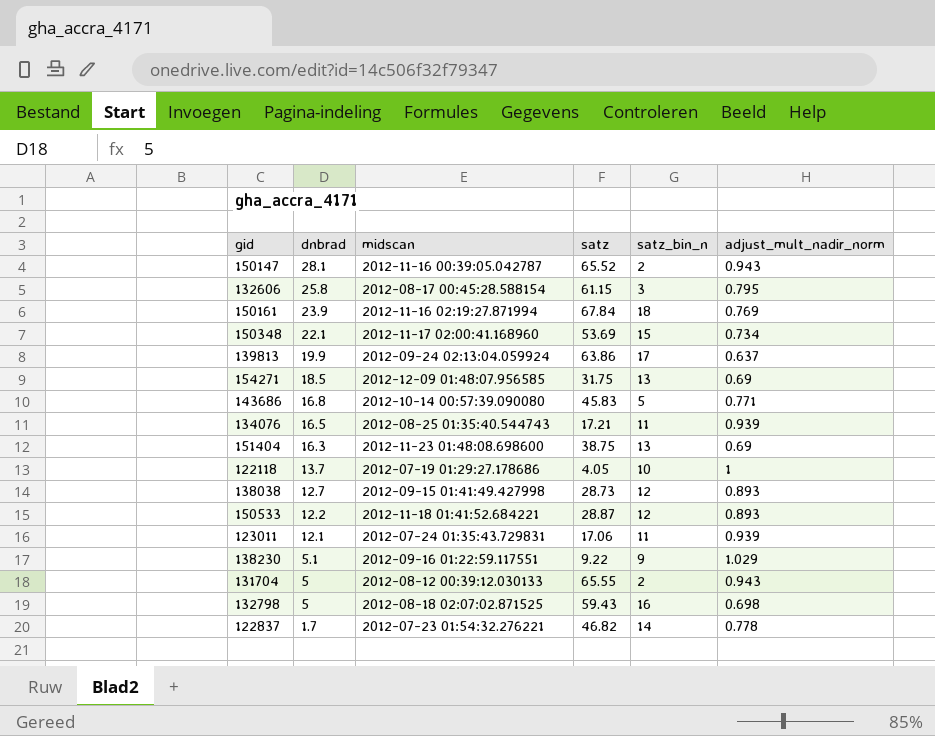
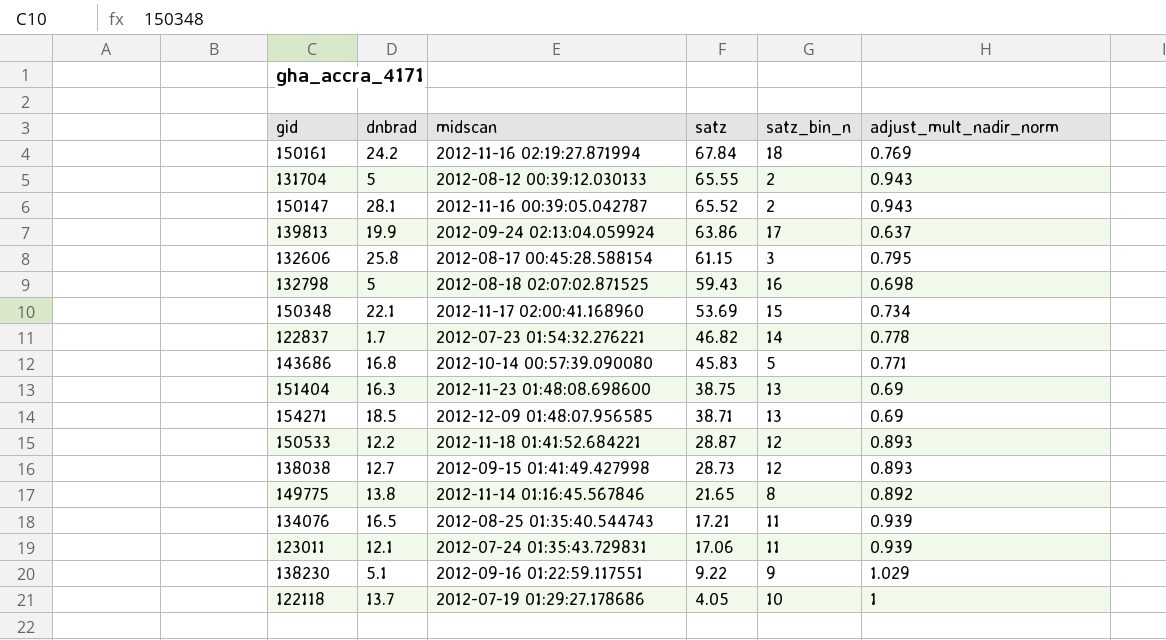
row order: dnbrad descending -> satz descending
150161 | dnbrad: 23.9 -> 24.2
154271 | satz: 31.75 -> 38.71
row 149775: none -> 13.8 | 2012-11-14 01:16:45.567846 | 21.65 | 8 | 0.892

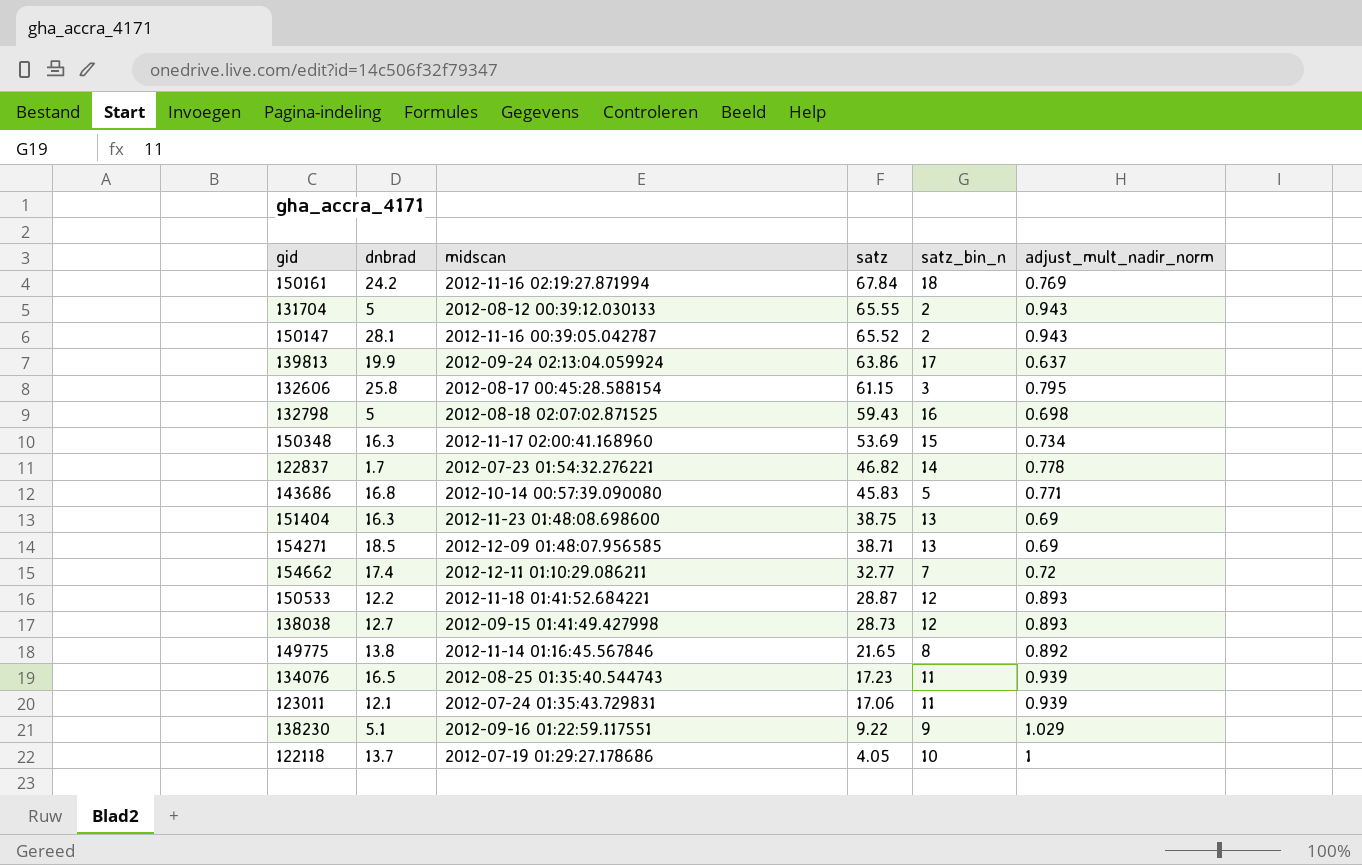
150348 | dnbrad: 22.1 -> 16.3
row 154662: none -> 17.4 | 2012-12-11 01:10:29.086211 | 32.77 | 7 | 0.72
134076 | satz: 17.21 -> 17.23

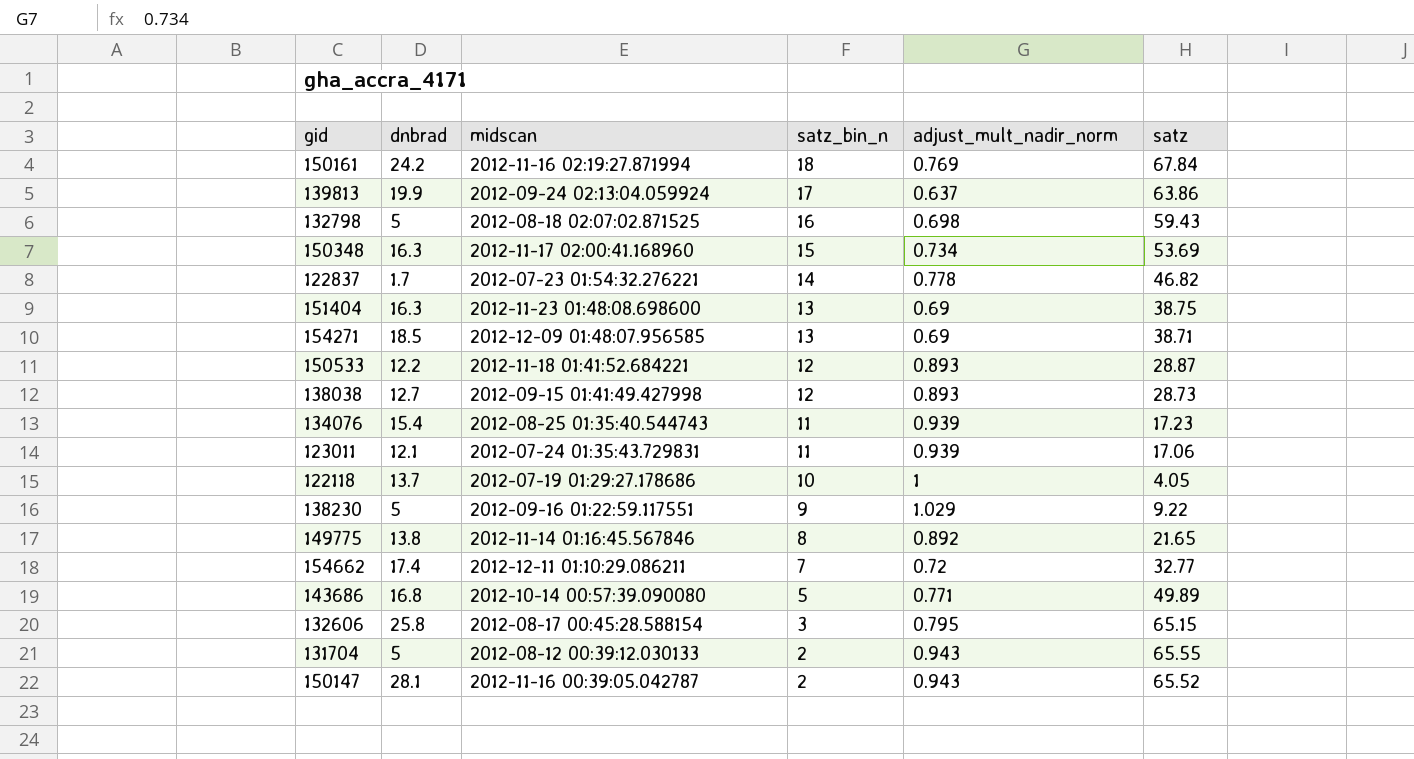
row order: satz descending -> satz_bin_n descending
column satz | position: 4 -> 6
134076 | dnbrad: 16.5 -> 15.4
138230 | dnbrad: 5.1 -> 5
143686 | satz: 45.83 -> 49.89
132606 | satz: 61.15 -> 65.15

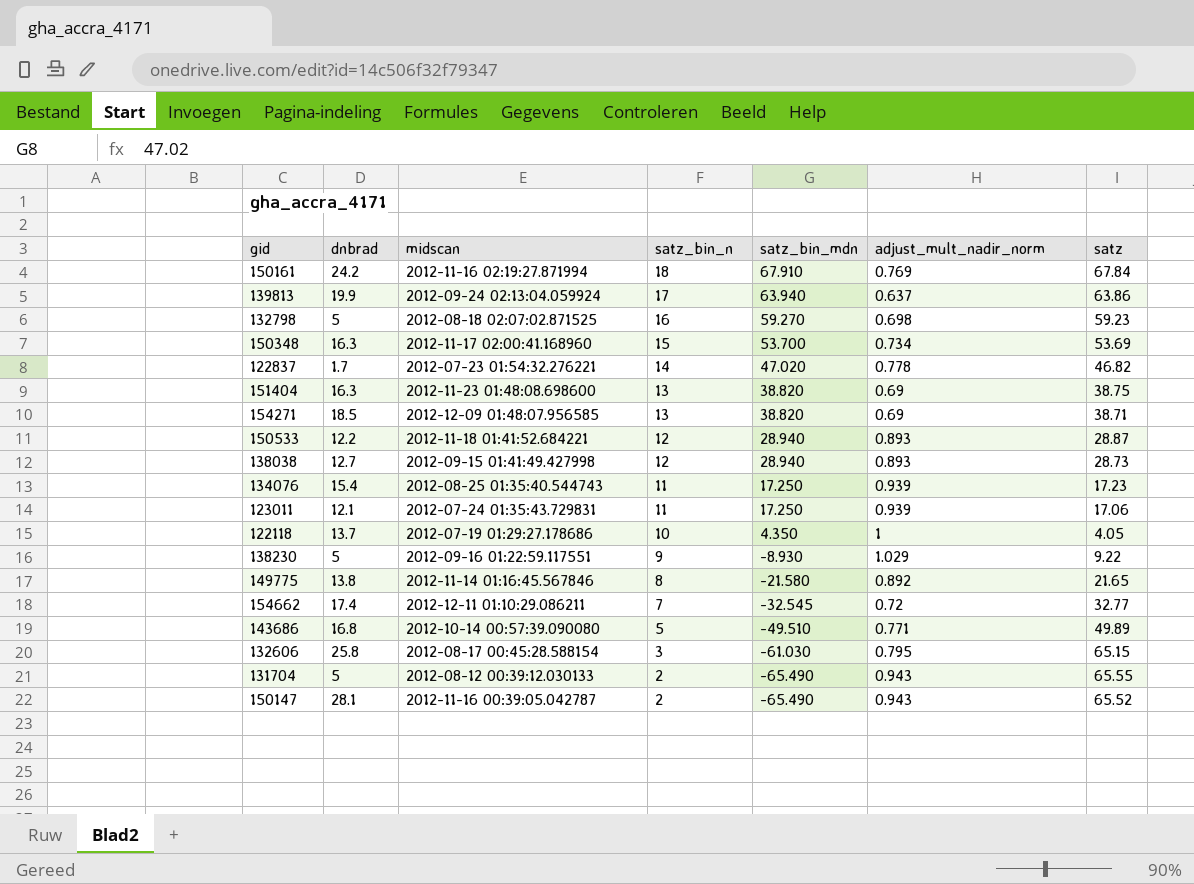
column satz_bin_mdn | position: none -> 5
132798 | satz: 59.43 -> 59.23

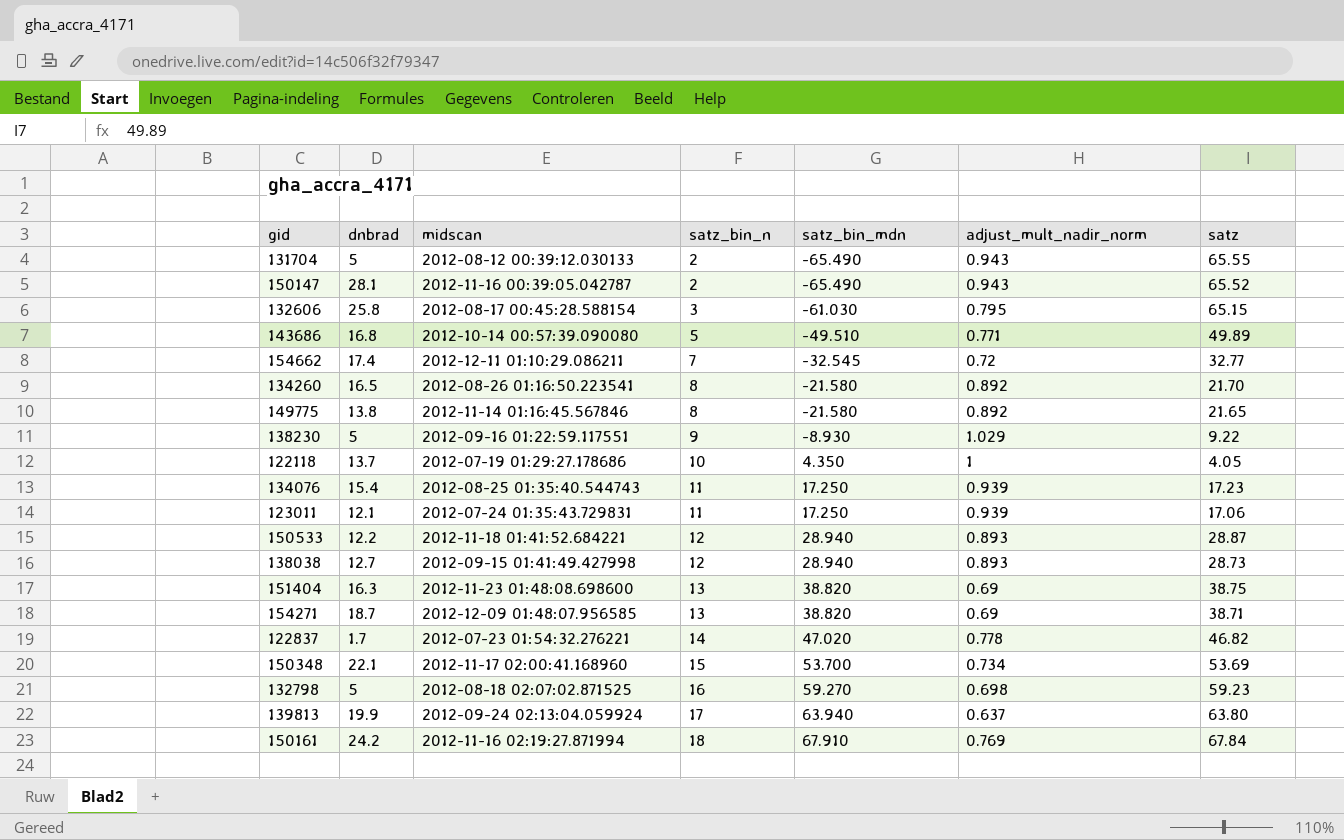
row order: satz_bin_n descending -> satz_bin_n ascending
row 134260: none -> 16.5 | 2012-08-26 01:16:50.223541 | 8 | -21.580 | 0.892 | 21.70
154271 | dnbrad: 18.5 -> 18.7
150348 | dnbrad: 16.3 -> 22.1
139813 | satz: 63.86 -> 63.80

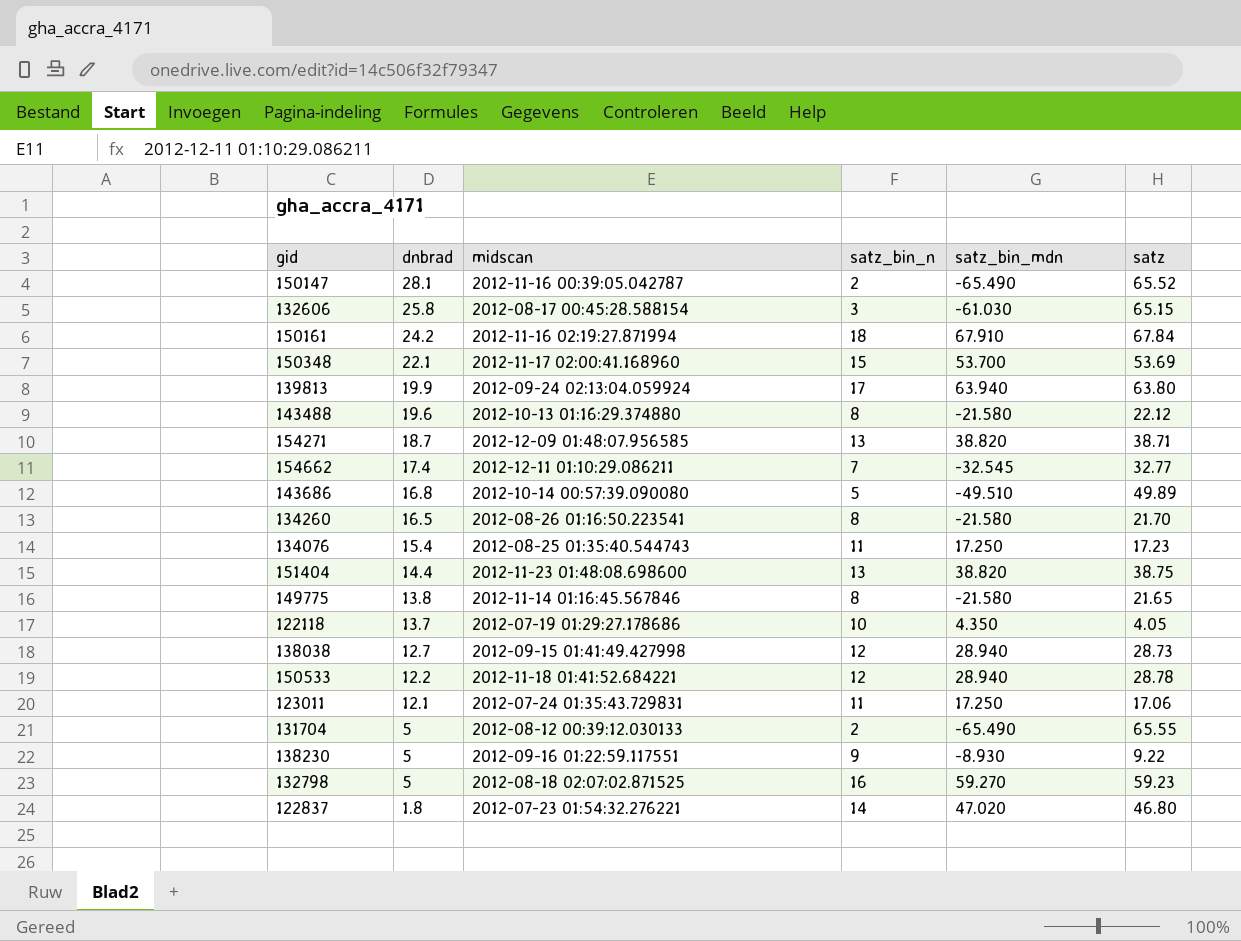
row order: satz_bin_n ascending -> dnbrad descending
column adjust_mult_nadir_norm | position: 6 -> none
row 143488: none -> 19.6 | 2012-10-13 01:16:29.374880 | 8 | -21.580 | 22.12
151404 | dnbrad: 16.3 -> 14.4
150533 | satz: 28.87 -> 28.78
122837 | dnbrad: 1.7 -> 1.8
122837 | satz: 46.82 -> 46.80

